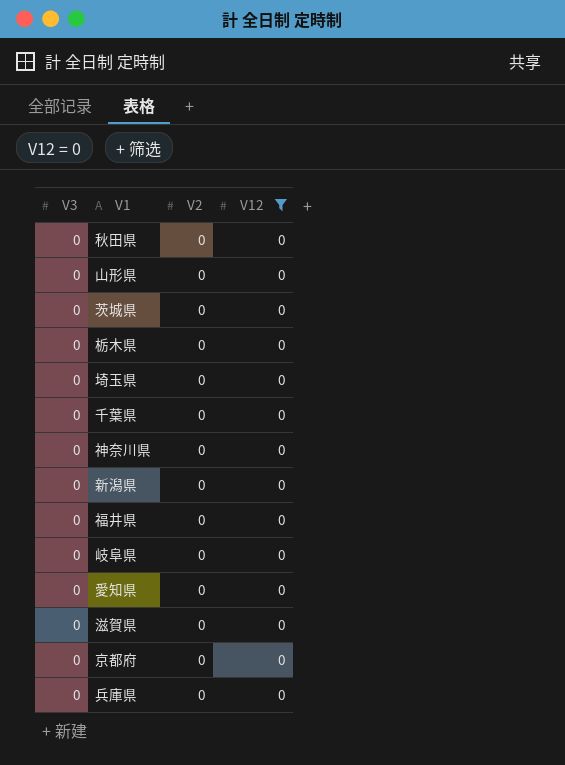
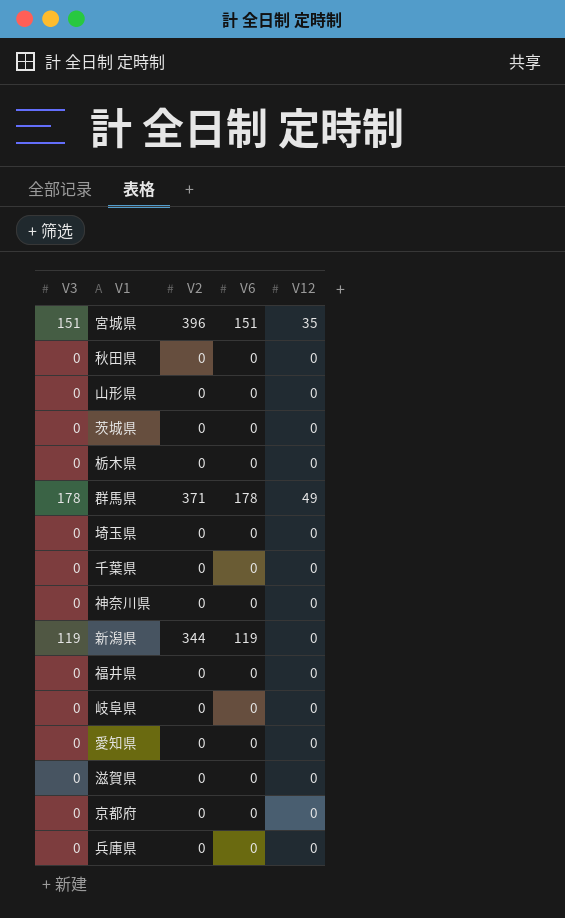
filter: V12 = 0 -> none
column V6 | position: none -> 4
新潟県 | V3: 0 -> 119
新潟県 | V2: 0 -> 344

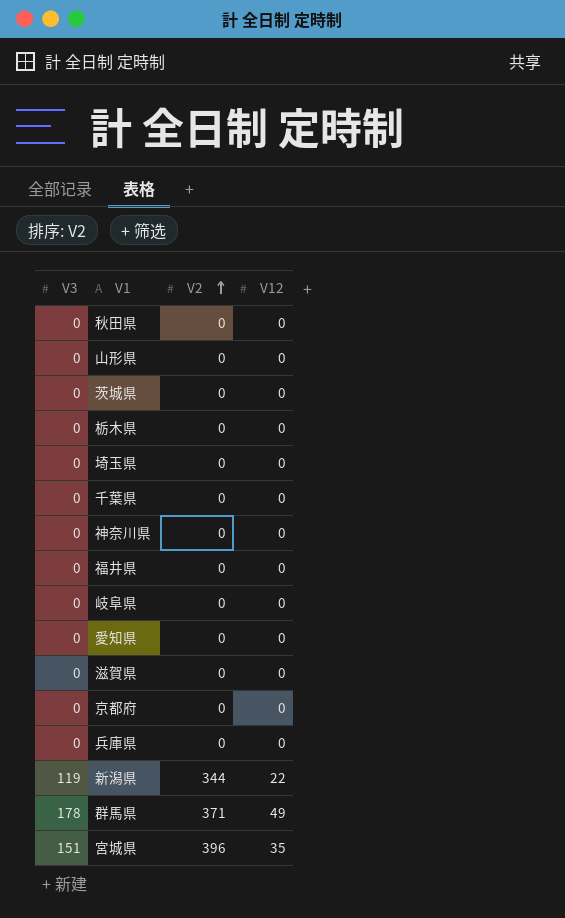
row order: none -> V2 ascending
column V6 | position: 4 -> none
新潟県 | V12: 0 -> 22

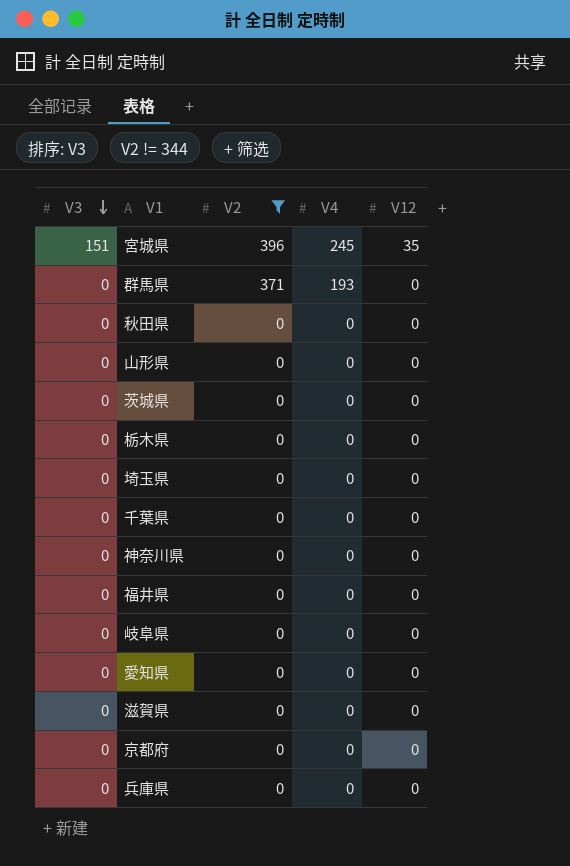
filter: none -> V2 != 344
row order: V2 ascending -> V3 descending
column V4 | position: none -> 4
群馬県 | V3: 178 -> 0
群馬県 | V12: 49 -> 0

